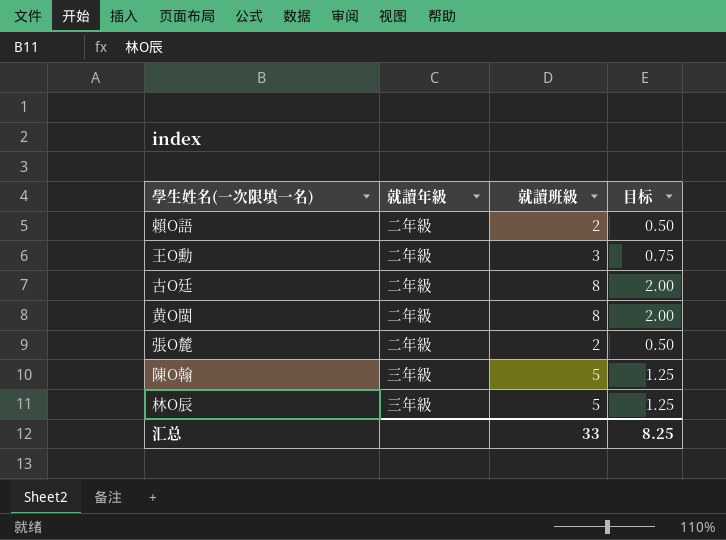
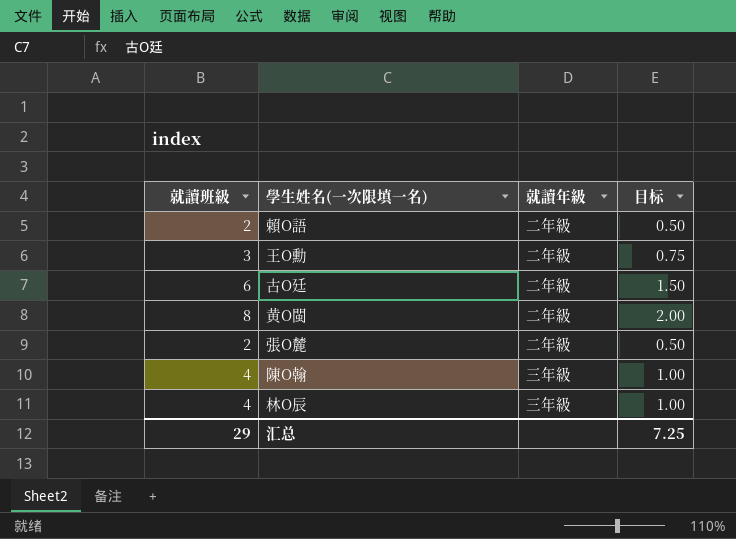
column 就讀班級 | position: 3 -> 1
古O廷 | 就讀班級: 8 -> 6
古O廷 | 目标: 2.00 -> 1.50
陳O翰 | 就讀班級: 5 -> 4
陳O翰 | 目标: 1.25 -> 1.00
林O辰 | 就讀班級: 5 -> 4
林O辰 | 目标: 1.25 -> 1.00
汇总 | 就讀班級: 33 -> 29
汇总 | 目标: 8.25 -> 7.25

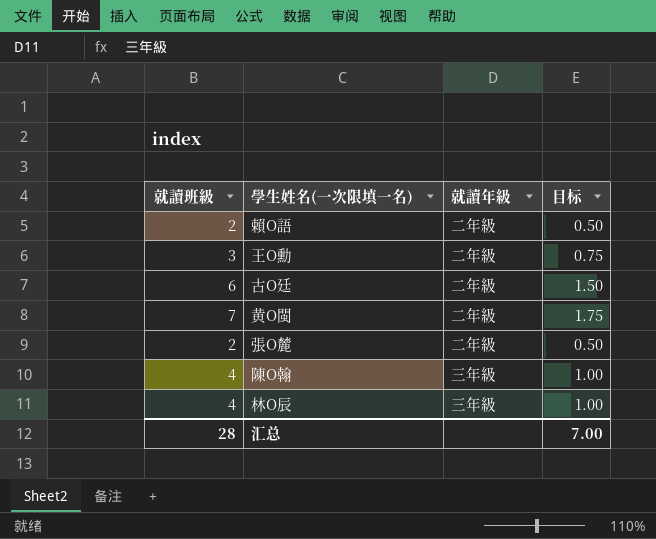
黄O閩 | 就讀班級: 8 -> 7
黄O閩 | 目标: 2.00 -> 1.75
汇总 | 就讀班級: 29 -> 28
汇总 | 目标: 7.25 -> 7.00

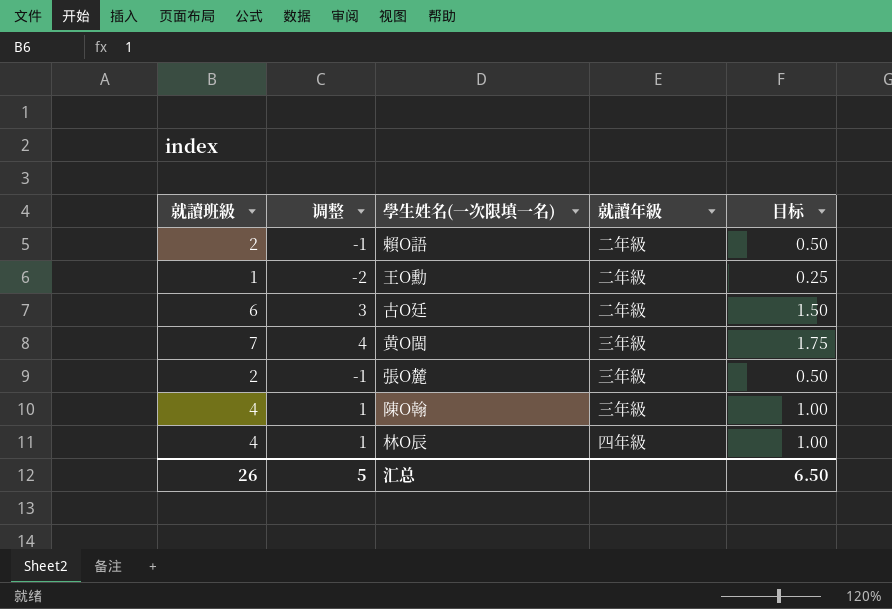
column 调整 | formula: none -> [就讀班級] - 3
王O勳 | 就讀班級: 3 -> 1
王O勳 | 目标: 0.75 -> 0.25
黄O閩 | 就讀年級: 二年級 -> 三年級
張O麓 | 就讀年級: 二年級 -> 三年級
林O辰 | 就讀年級: 三年級 -> 四年級
汇总 | 就讀班級: 28 -> 26
汇总 | 目标: 7.00 -> 6.50

